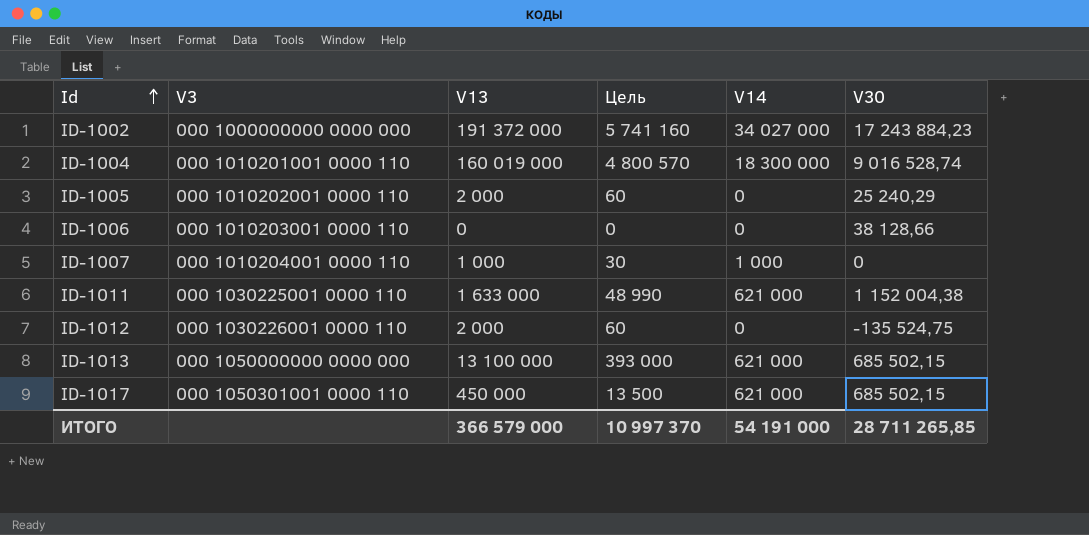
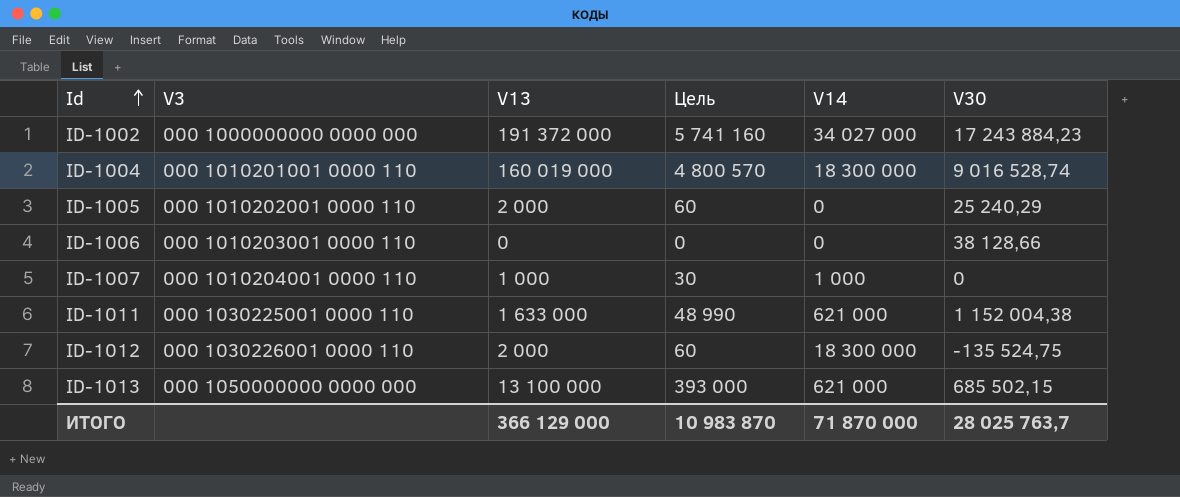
row ID-1017: 000 1050301001 0000 110 | 450 000 | 13 500 | 621 000 | 685 502,15 -> none
ID-1012 | V14: 0 -> 18 300 000
ИТОГО | V13: 366 579 000 -> 366 129 000
ИТОГО | Цель: 10 997 370 -> 10 983 870
ИТОГО | V14: 54 191 000 -> 71 870 000
ИТОГО | V30: 28 711 265,85 -> 28 025 763,7

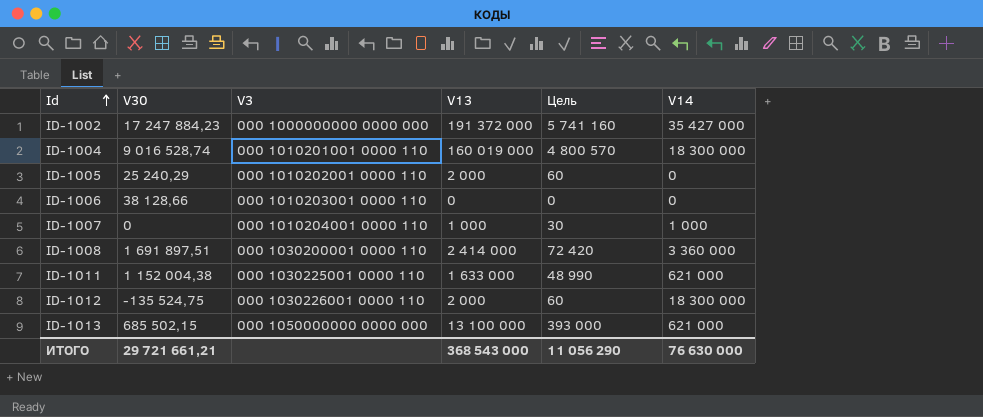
column V30 | position: 6 -> 2
ID-1002 | V30: 17 243 884,23 -> 17 247 884,23
ID-1002 | V14: 34 027 000 -> 35 427 000
row ID-1008: none -> 1 691 897,51 | 000 1030200001 0000 110 | 2 414 000 | 72 420 | 3 360 000
ИТОГО | V30: 28 025 763,7 -> 29 721 661,21
ИТОГО | V13: 366 129 000 -> 368 543 000
ИТОГО | Цель: 10 983 870 -> 11 056 290
ИТОГО | V14: 71 870 000 -> 76 630 000

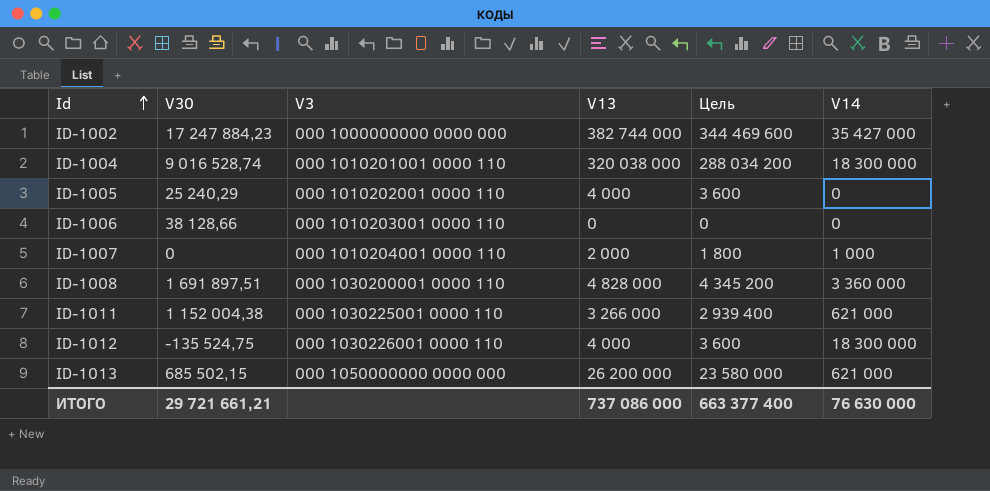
column Цель | formula: [V13] * 0,03 -> [V13] * 0,9
ID-1002 | V13: 191 372 000 -> 382 744 000
ID-1004 | V13: 160 019 000 -> 320 038 000
ID-1005 | V13: 2 000 -> 4 000
ID-1007 | V13: 1 000 -> 2 000
ID-1008 | V13: 2 414 000 -> 4 828 000
ID-1011 | V13: 1 633 000 -> 3 266 000
ID-1012 | V13: 2 000 -> 4 000
ID-1013 | V13: 13 100 000 -> 26 200 000
ИТОГО | V13: 368 543 000 -> 737 086 000
ИТОГО | Цель: 11 056 290 -> 663 377 400

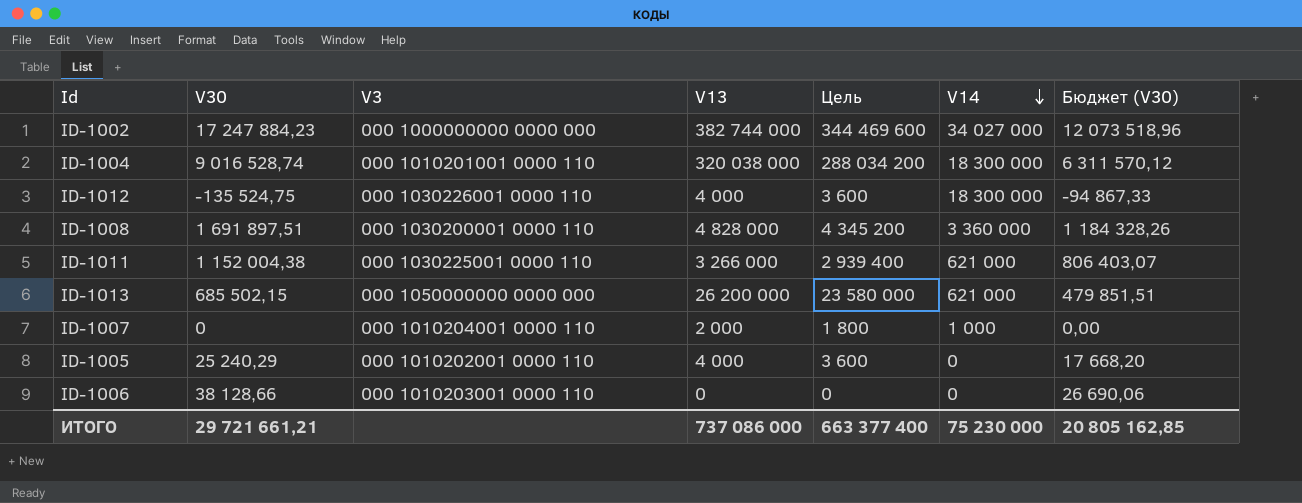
row order: Id ascending -> V14 descending
column Бюджет (V30) | formula: none -> [V30] * 0,7
ID-1002 | V14: 35 427 000 -> 34 027 000
ИТОГО | V14: 76 630 000 -> 75 230 000

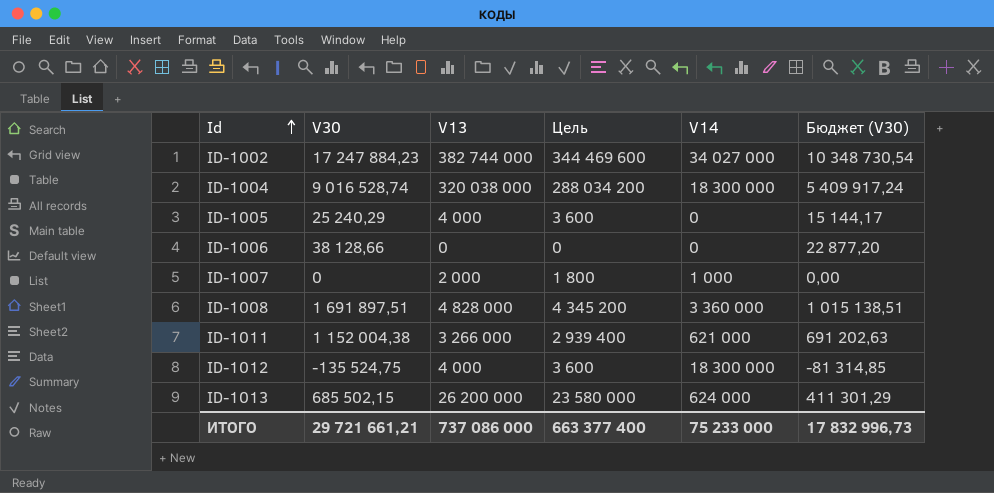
row order: V14 descending -> Id ascending
column V3 | position: 3 -> none
column Бюджет (V30) | formula: [V30] * 0,7 -> [V30] * 0,6
ID-1013 | V14: 621 000 -> 624 000
ИТОГО | V14: 75 230 000 -> 75 233 000
ИТОГО | Бюджет (V30): 20 805 162,85 -> 17 832 996,73

